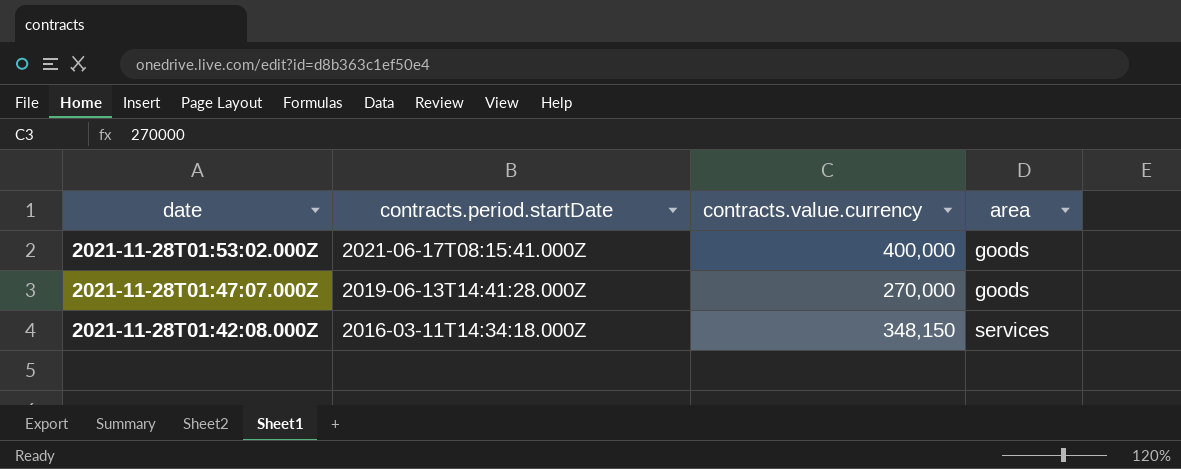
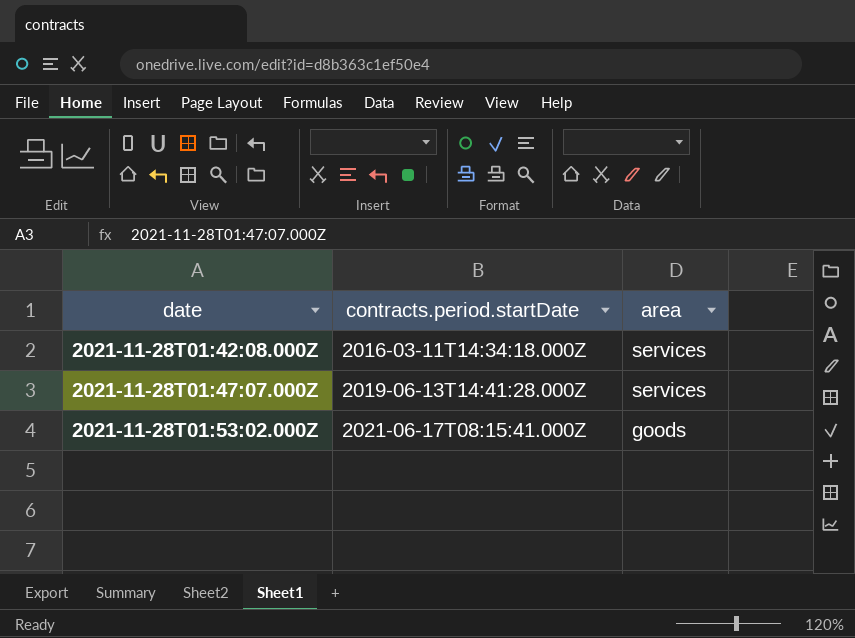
row order: date descending -> date ascending
column contracts.value.currency | position: 3 -> none
2021-11-28T01:47:07.000Z | area: goods -> services

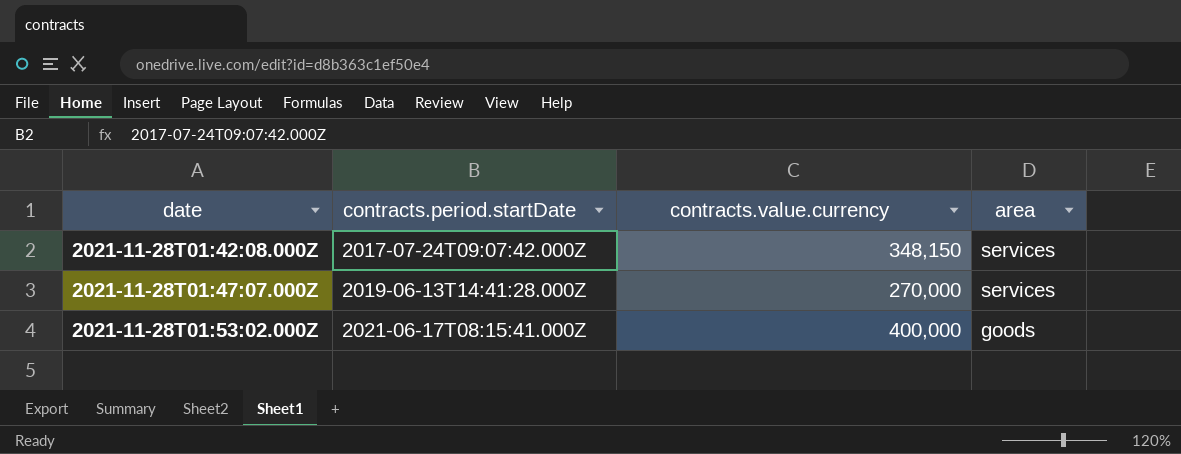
column contracts.value.currency | position: none -> 3
2021-11-28T01:42:08.000Z | contracts.period.startDate: 2016-03-11T14:34:18.000Z -> 2017-07-24T09:07:42.000Z

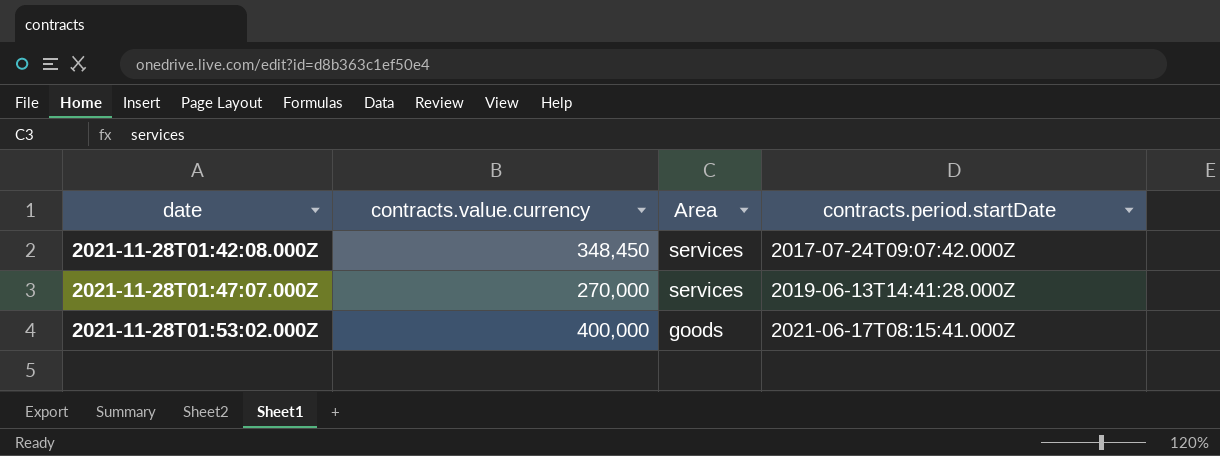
column name: area -> Area
column contracts.period.startDate | position: 2 -> 4
2021-11-28T01:42:08.000Z | contracts.value.currency: 348,150 -> 348,450

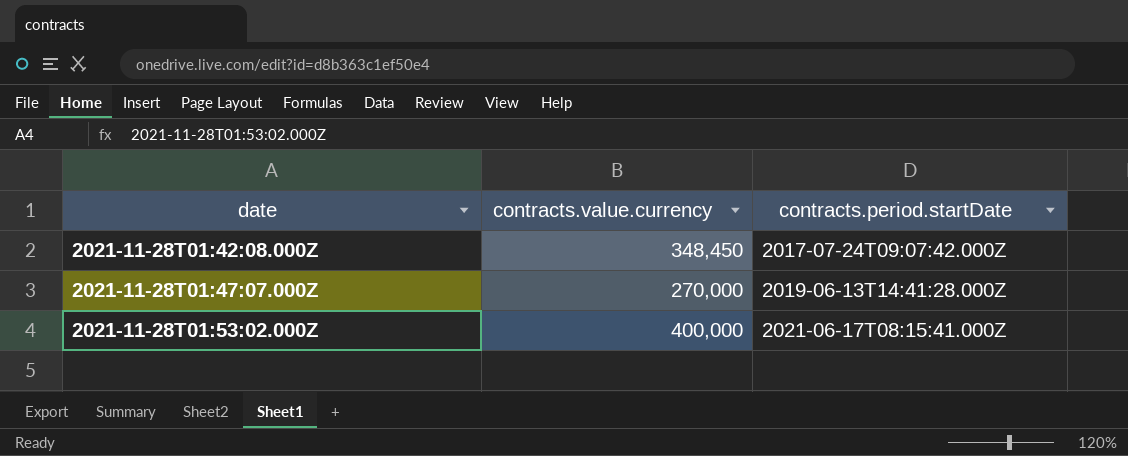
column Area | position: 3 -> none

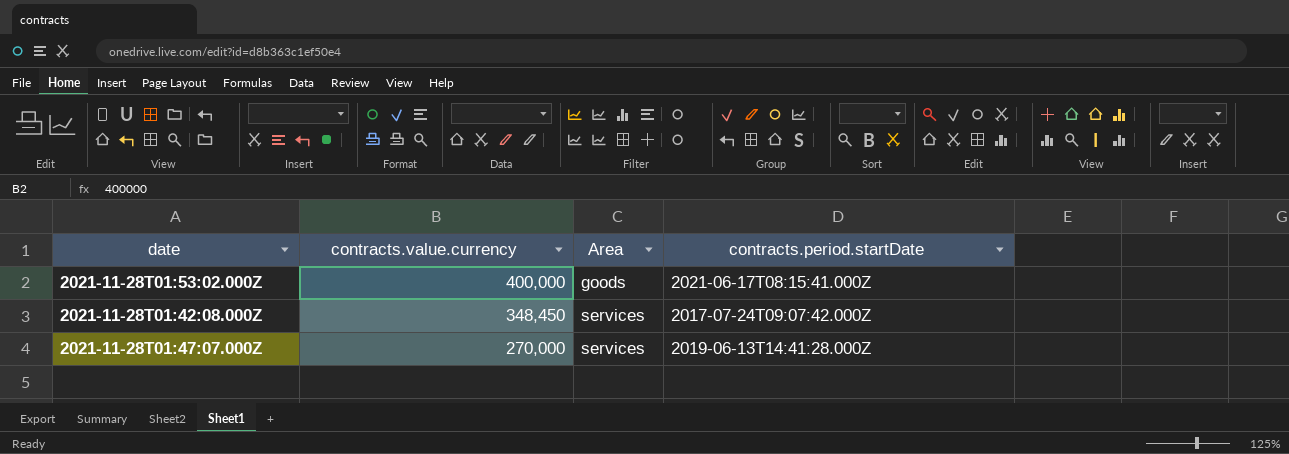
row order: date ascending -> contracts.value.currency descending
column Area | position: none -> 3

